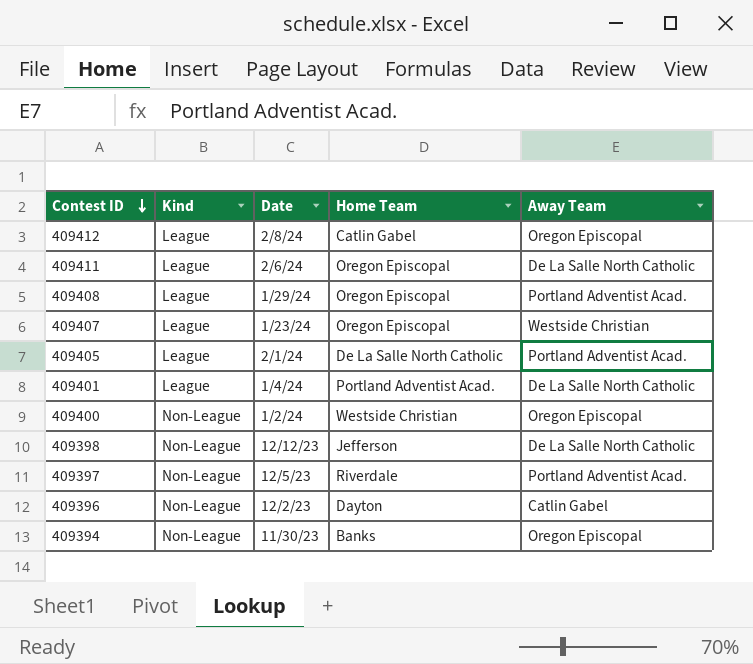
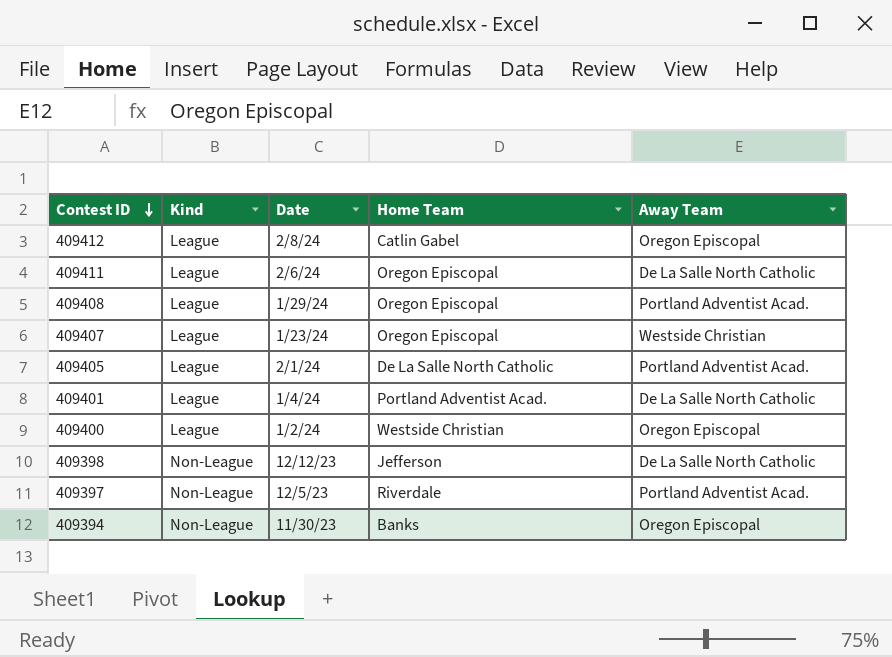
row 409396: Non-League | 12/2/23 | Dayton | Catlin Gabel -> none
409400 | Kind: Non-League -> League

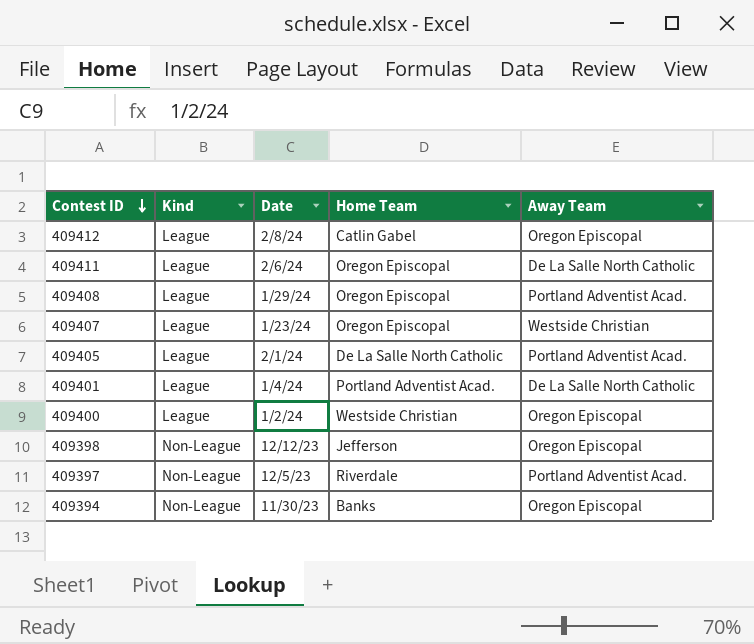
409398 | Away Team: De La Salle North Catholic -> Oregon Episcopal

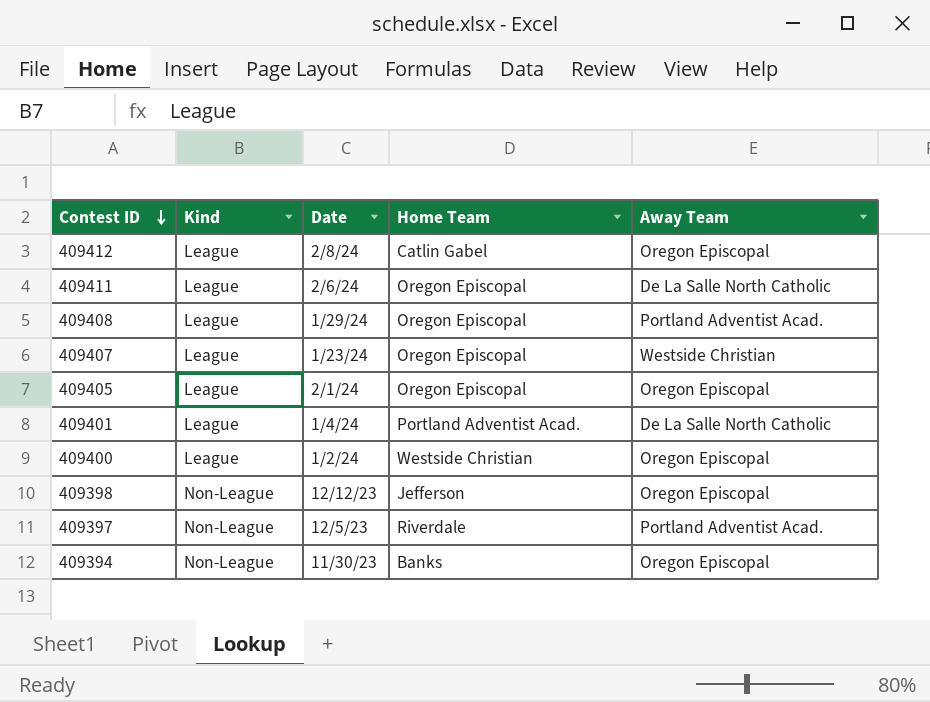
409405 | Home Team: De La Salle North Catholic -> Oregon Episcopal
409405 | Away Team: Portland Adventist Acad. -> Oregon Episcopal

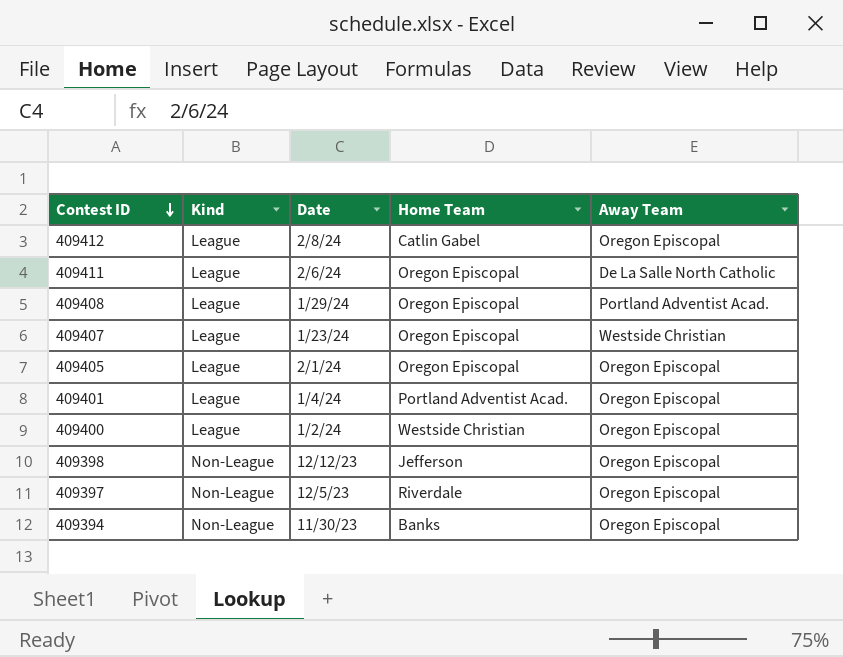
409401 | Away Team: De La Salle North Catholic -> Oregon Episcopal
409397 | Away Team: Portland Adventist Acad. -> Oregon Episcopal

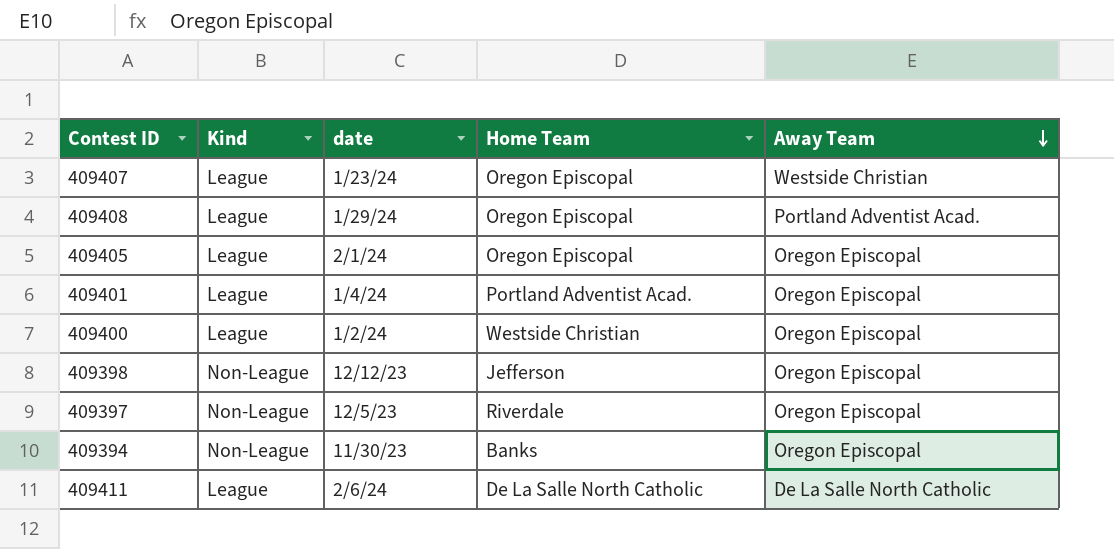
row order: Contest ID descending -> Away Team descending
column name: Date -> date
row 409412: League | 2/8/24 | Catlin Gabel | Oregon Episcopal -> none
409411 | Home Team: Oregon Episcopal -> De La Salle North Catholic

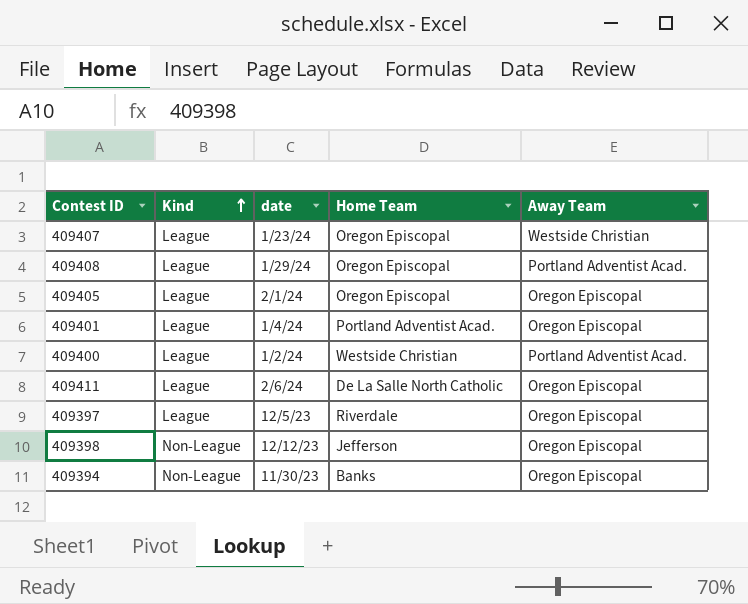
row order: Away Team descending -> Kind ascending
409400 | Away Team: Oregon Episcopal -> Portland Adventist Acad.
409411 | Away Team: De La Salle North Catholic -> Oregon Episcopal
409397 | Kind: Non-League -> League

